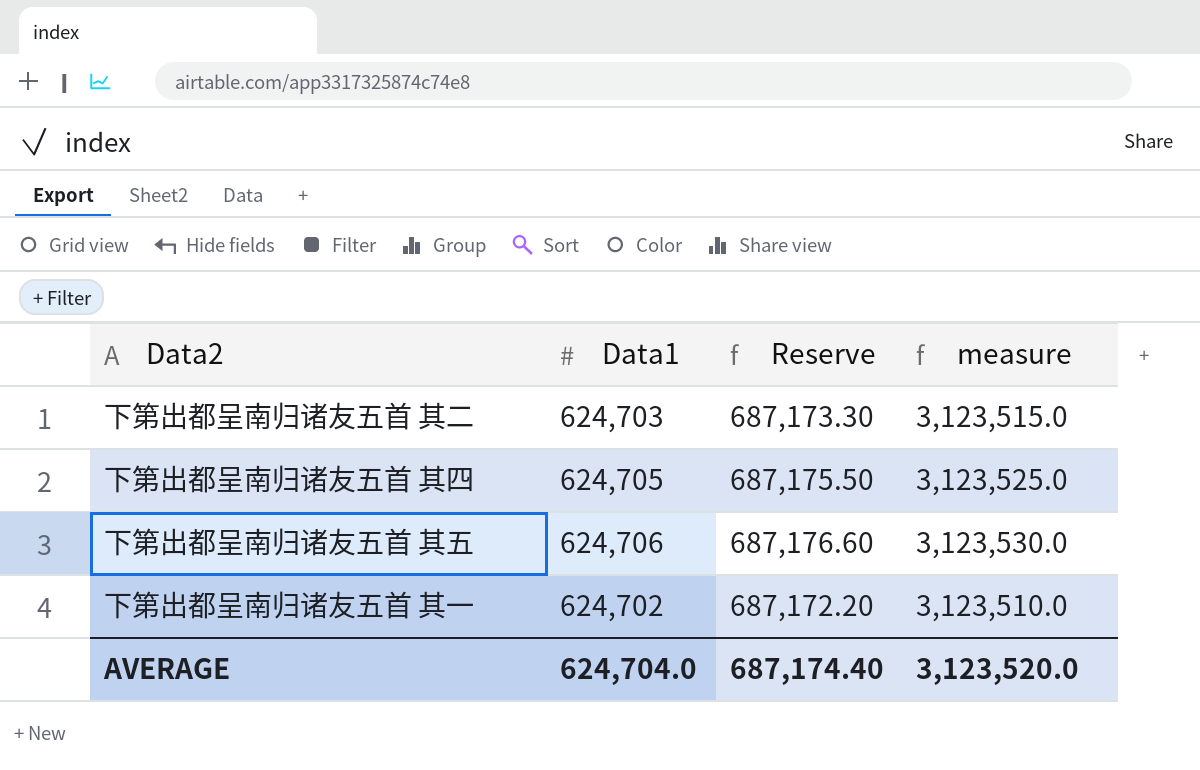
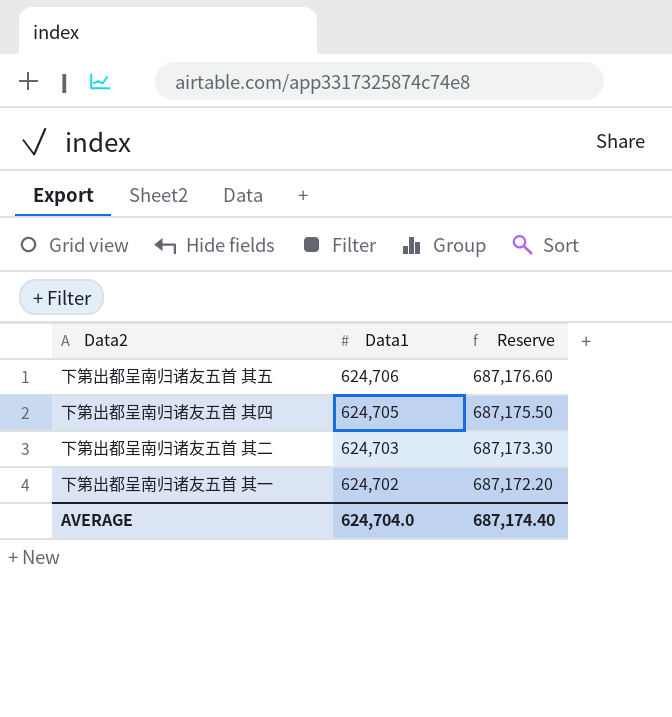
row order: none -> Data1 descending
column measure | formula: [Data1] * 5 -> none

